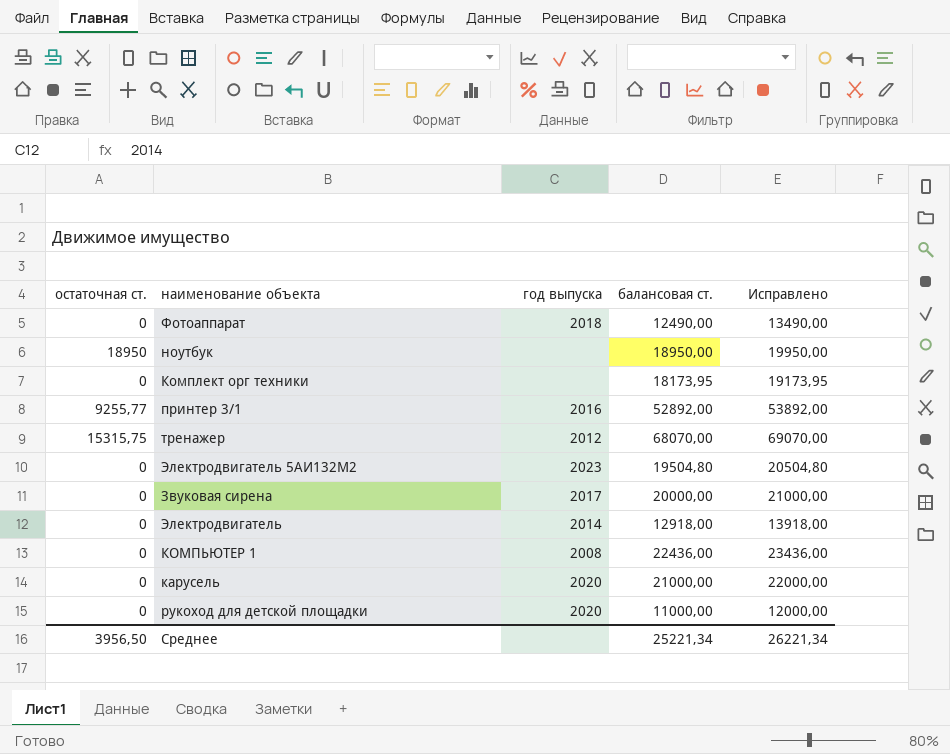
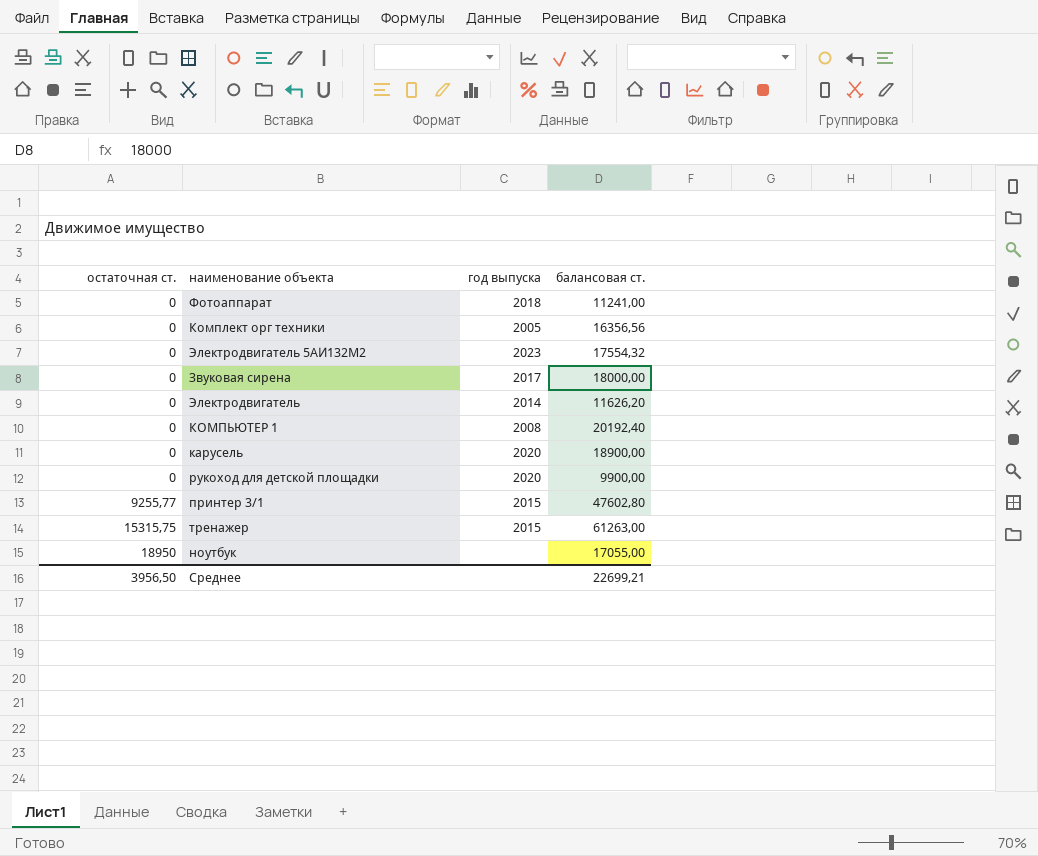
row order: none -> остаточная ст. ascending
column Исправлено | formula: [балансовая ст.] + 1000 -> none
Фотоаппарат | балансовая ст.: 12490,00 -> 11241,00
Комплект орг техники | год выпуска: none -> 2005
Комплект орг техники | балансовая ст.: 18173,95 -> 16356,56
Электродвигатель 5АИ132М2 | балансовая ст.: 19504,80 -> 17554,32
Звуковая сирена | балансовая ст.: 20000,00 -> 18000,00
Электродвигатель | балансовая ст.: 12918,00 -> 11626,20
КОМПЬЮТЕР 1 | балансовая ст.: 22436,00 -> 20192,40
карусель | балансовая ст.: 21000,00 -> 18900,00
рукоход для детской площадки | балансовая ст.: 11000,00 -> 9900,00
принтер 3/1 | год выпуска: 2016 -> 2015
принтер 3/1 | балансовая ст.: 52892,00 -> 47602,80
тренажер | год выпуска: 2012 -> 2015
тренажер | балансовая ст.: 68070,00 -> 61263,00
ноутбук | балансовая ст.: 18950,00 -> 17055,00
Среднее | балансовая ст.: 25221,34 -> 22699,21

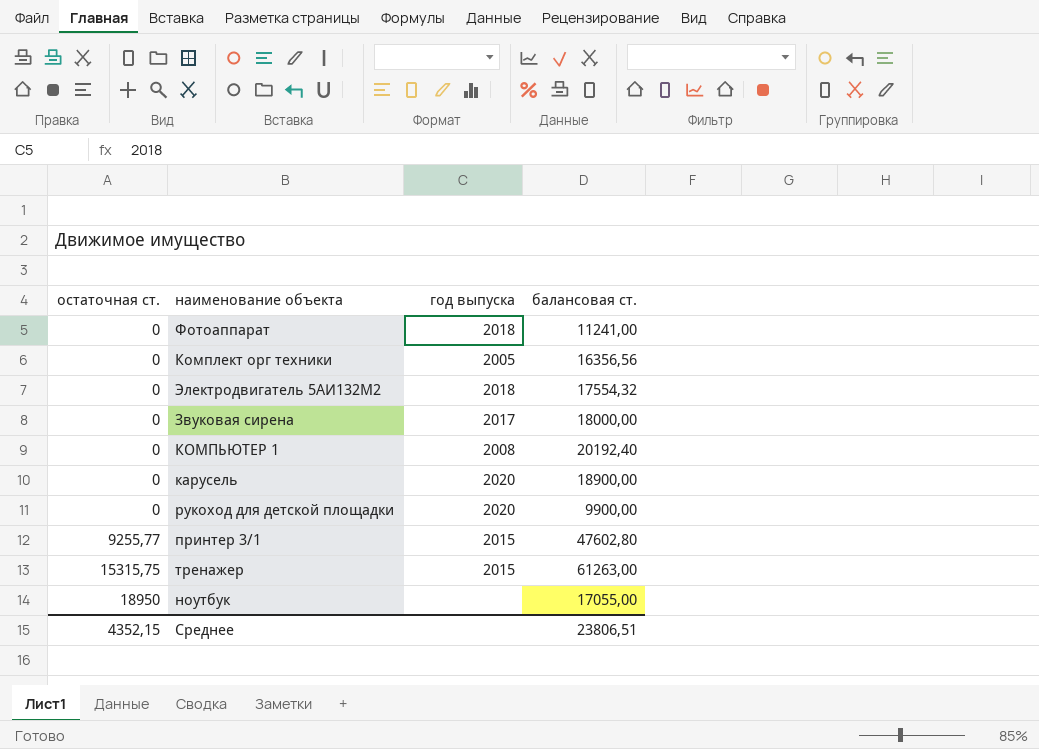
row Электродвигатель: 0 | 2014 | 11626,20 -> none
Электродвигатель 5АИ132М2 | год выпуска: 2023 -> 2018
Среднее | остаточная ст.: 3956,50 -> 4352,15
Среднее | балансовая ст.: 22699,21 -> 23806,51

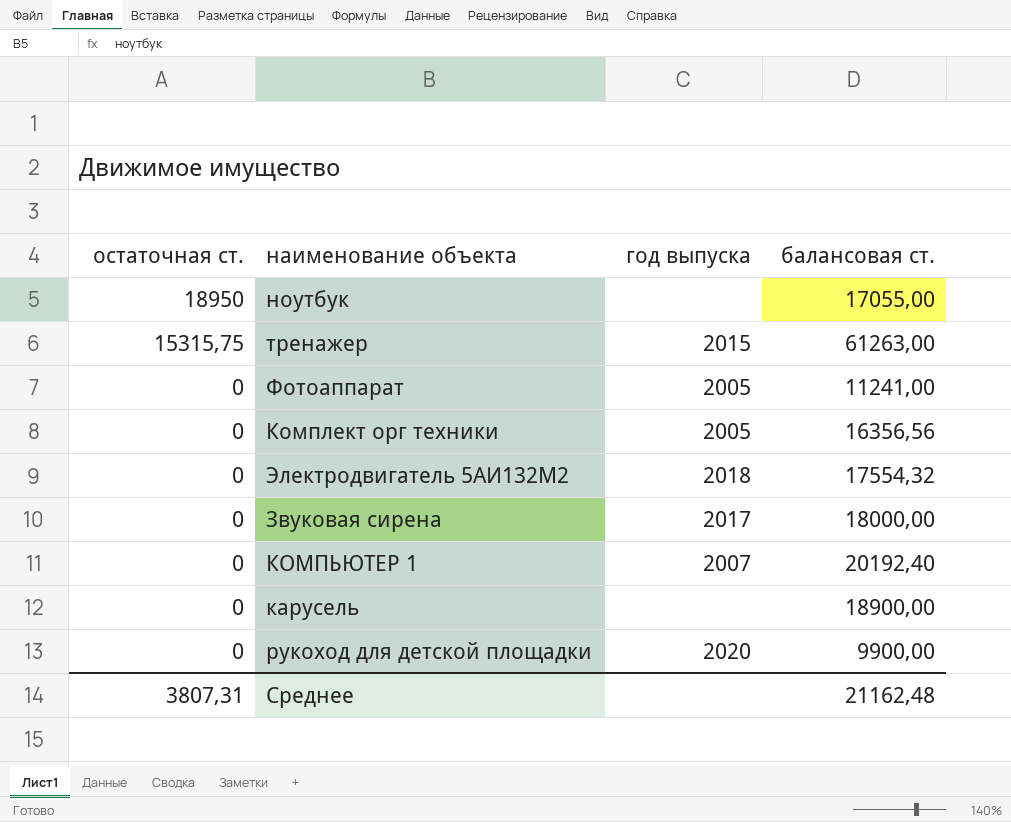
row order: остаточная ст. ascending -> остаточная ст. descending
row принтер 3/1: 9255,77 | 2015 | 47602,80 -> none
Фотоаппарат | год выпуска: 2018 -> 2005
КОМПЬЮТЕР 1 | год выпуска: 2008 -> 2007
карусель | год выпуска: 2020 -> none
Среднее | остаточная ст.: 4352,15 -> 3807,31
Среднее | балансовая ст.: 23806,51 -> 21162,48

